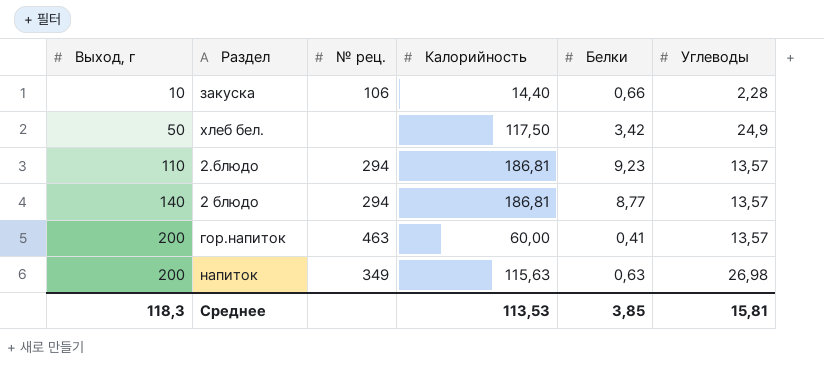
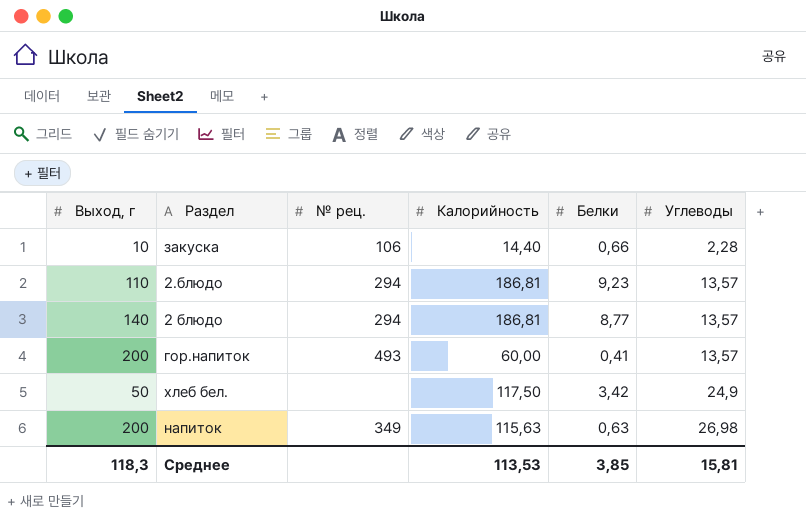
row order: Выход, г ascending -> Углеводы ascending
гор.напиток | № рец.: 463 -> 493

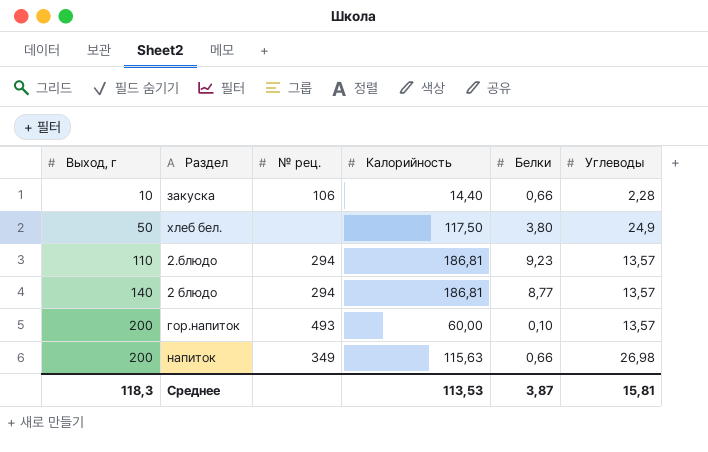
row order: Углеводы ascending -> Выход, г ascending
хлеб бел. | Белки: 3,42 -> 3,80
гор.напиток | Белки: 0,41 -> 0,10
напиток | Белки: 0,63 -> 0,66
Среднее | Белки: 3,85 -> 3,87

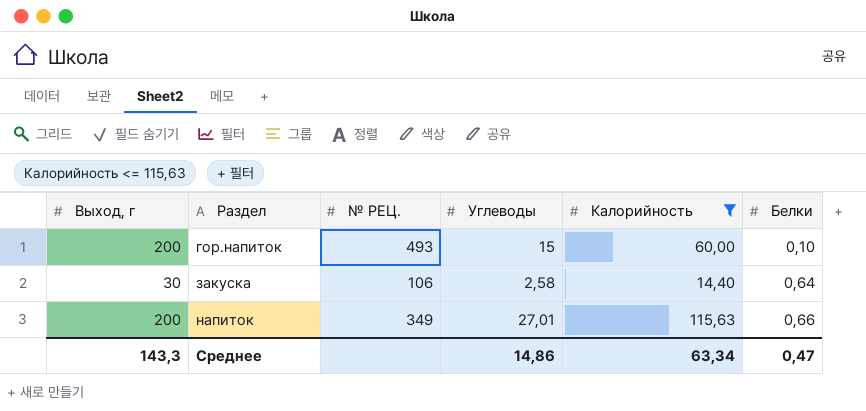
filter: none -> Калорийность <= 115,63
row order: Выход, г ascending -> Раздел ascending
column name: № рец. -> № РЕЦ.
column Углеводы | position: 6 -> 4
гор.напиток | Углеводы: 13,57 -> 15
закуска | Выход, г: 10 -> 30
закуска | Углеводы: 2,28 -> 2,58
закуска | Белки: 0,66 -> 0,64
напиток | Углеводы: 26,98 -> 27,01
Среднее | Выход, г: 118,3 -> 143,3
Среднее | Углеводы: 15,81 -> 14,86
Среднее | Калорийность: 113,53 -> 63,34
Среднее | Белки: 3,87 -> 0,47

